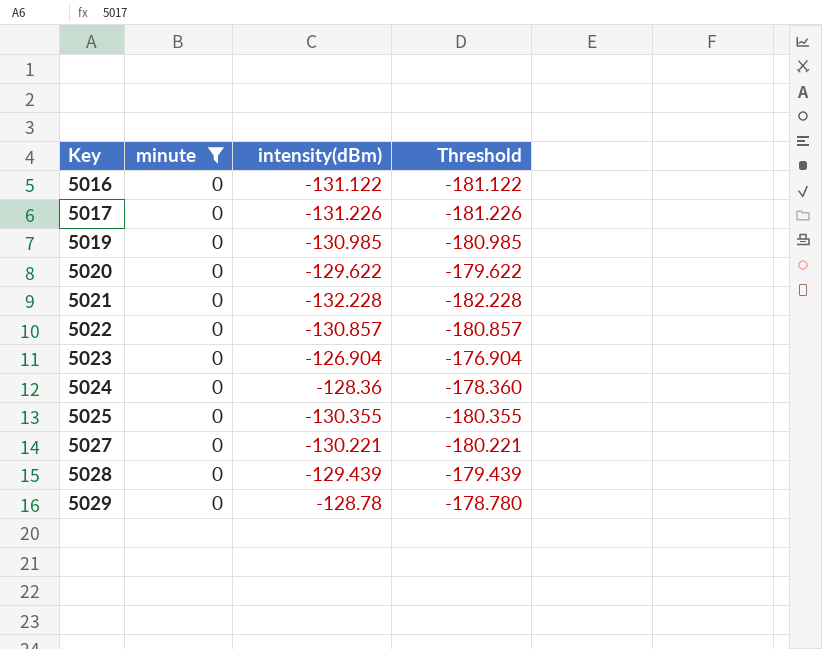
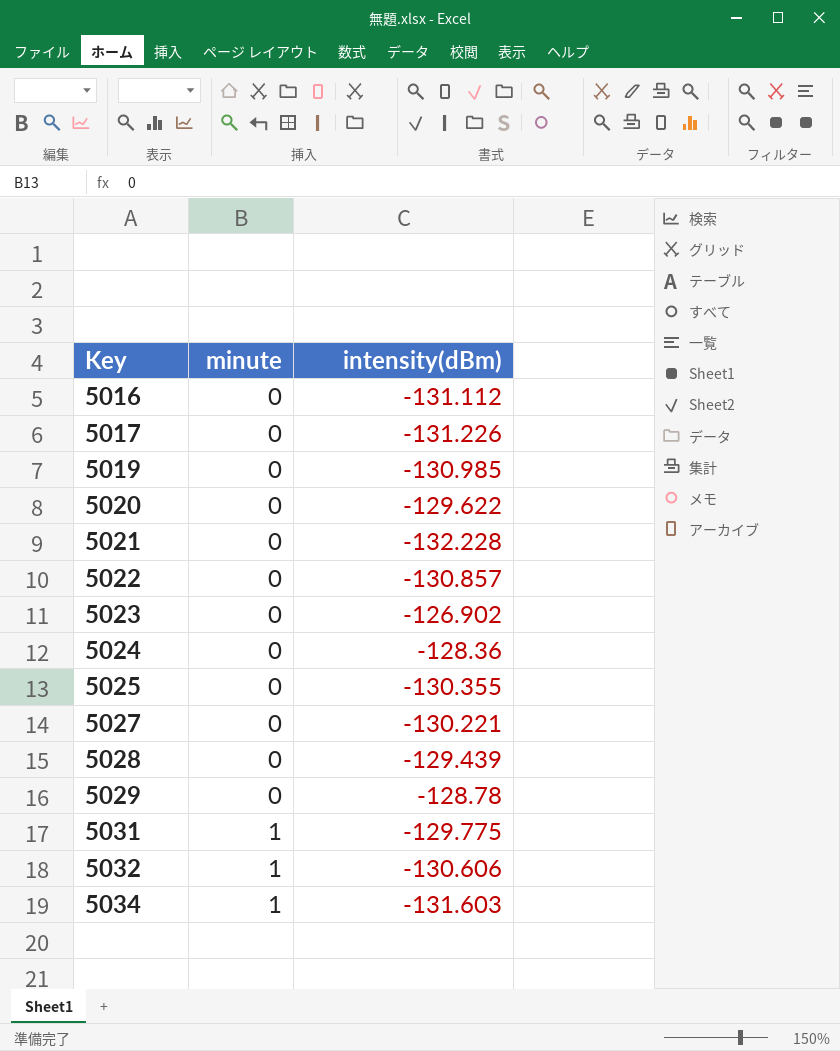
filter: minute = 0 -> none
column Threshold | formula: [intensity(dBm)] - 50 -> none
5016 | intensity(dBm): -131.122 -> -131.112
5023 | intensity(dBm): -126.904 -> -126.902

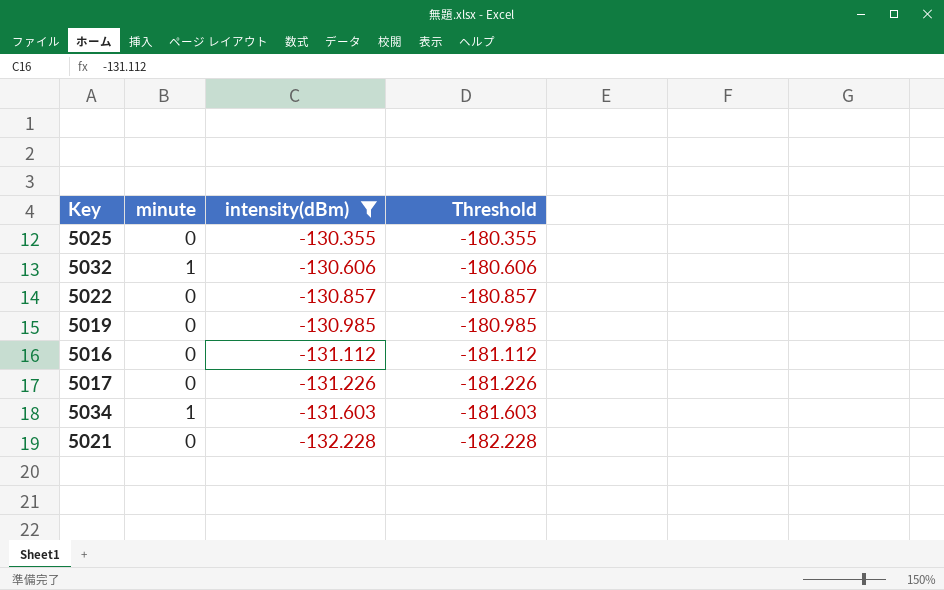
filter: none -> intensity(dBm) <= -130.355
row order: Key ascending -> intensity(dBm) descending
column Threshold | formula: none -> [intensity(dBm)] - 50

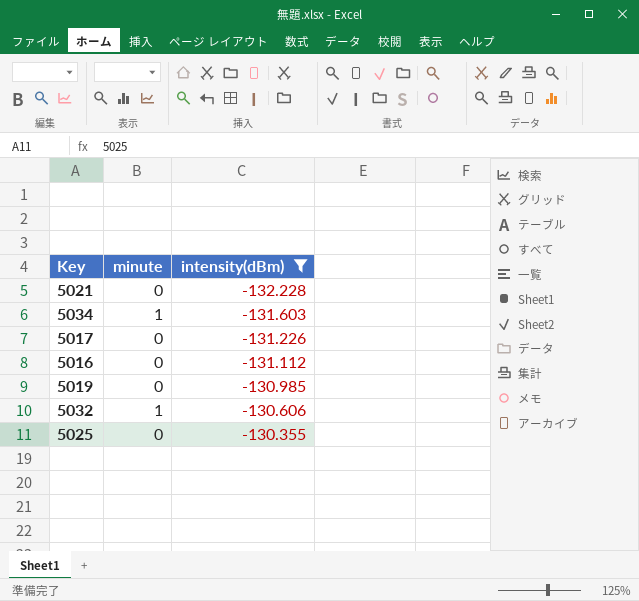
row order: intensity(dBm) descending -> intensity(dBm) ascending
column Threshold | formula: [intensity(dBm)] - 50 -> none
row 5022: 0 | -130.857 | -180.857 -> none

